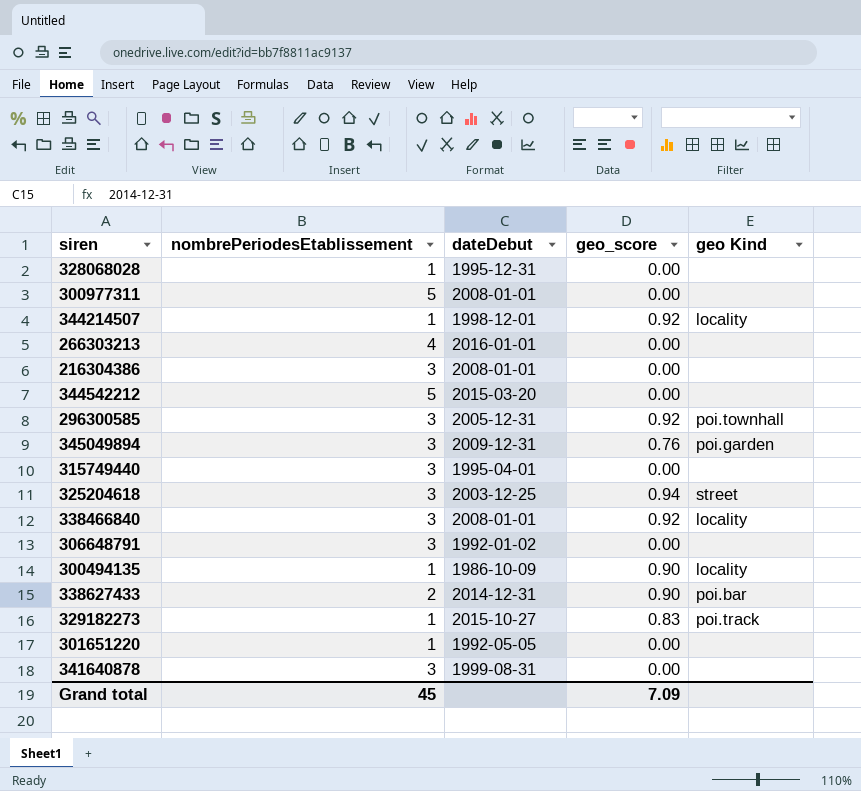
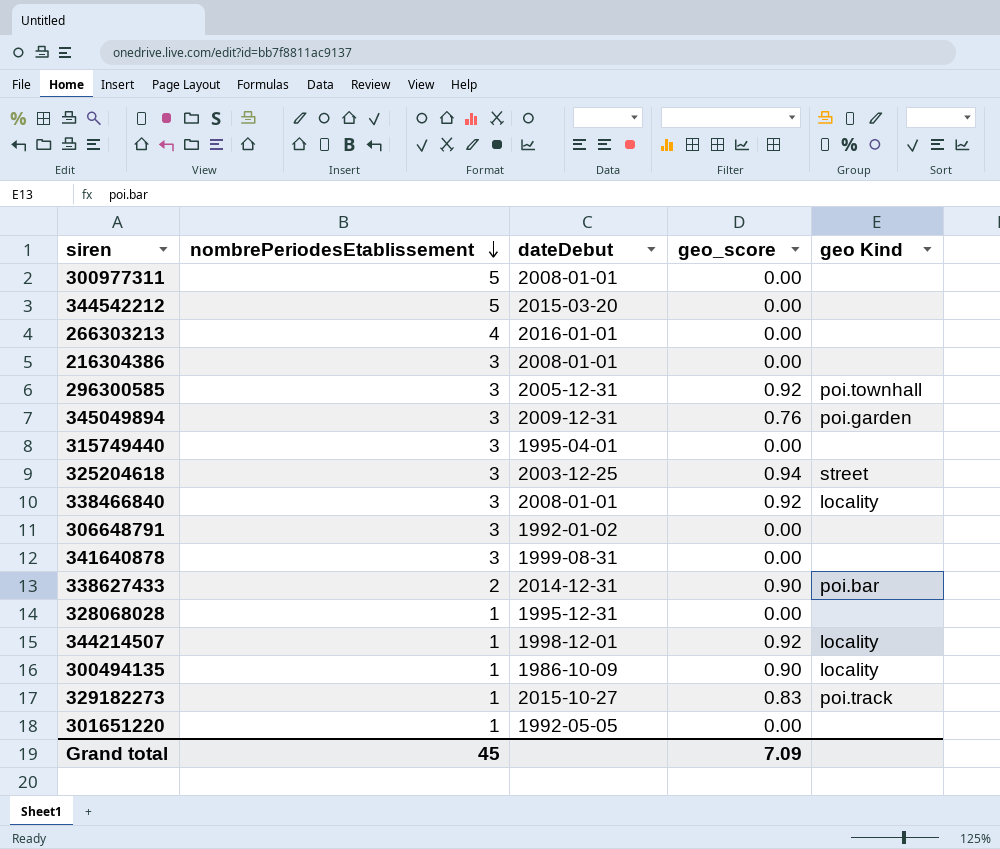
row order: none -> nombrePeriodesEtablissement descending

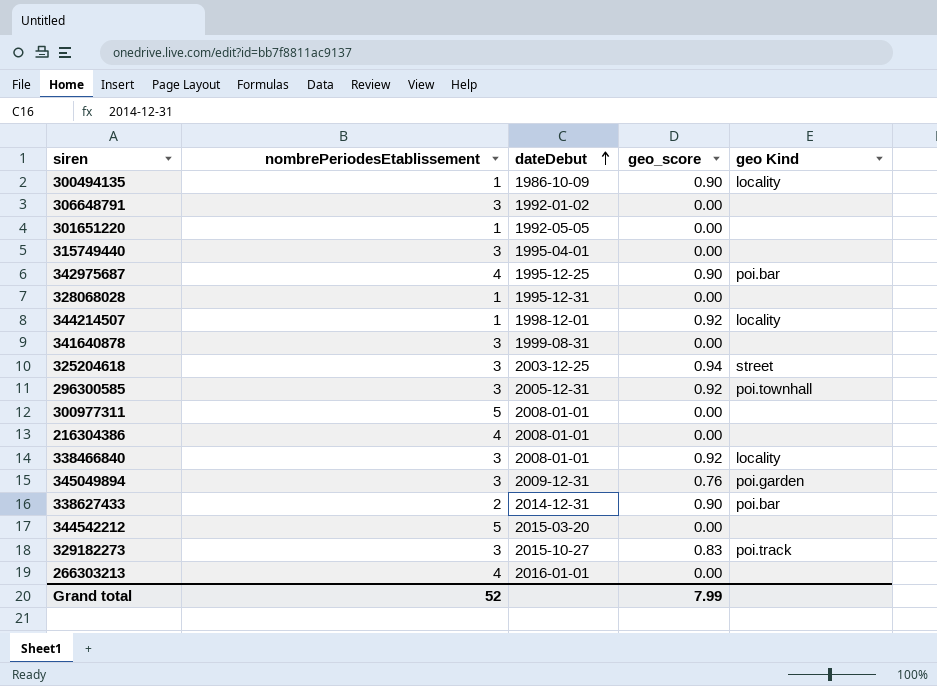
row order: nombrePeriodesEtablissement descending -> dateDebut ascending
row 342975687: none -> 4 | 1995-12-25 | 0.90 | poi.bar
216304386 | nombrePeriodesEtablissement: 3 -> 4
329182273 | nombrePeriodesEtablissement: 1 -> 3
Grand total | nombrePeriodesEtablissement: 45 -> 52
Grand total | geo_score: 7.09 -> 7.99

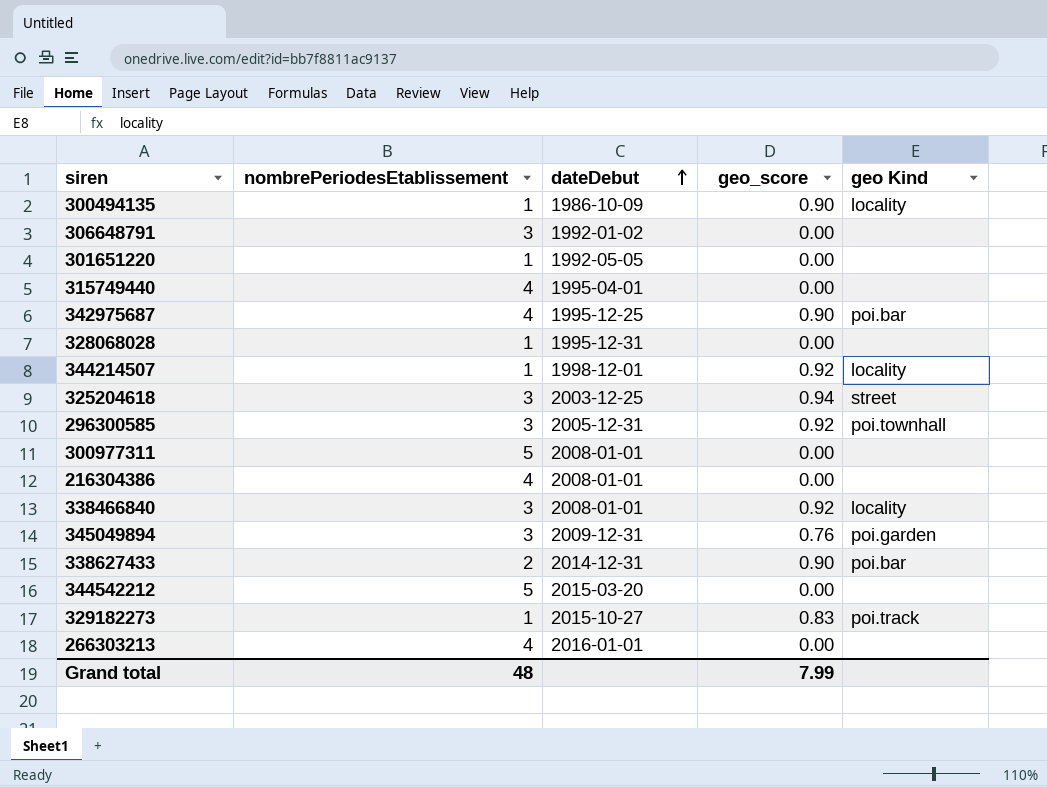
row 341640878: 3 | 1999-08-31 | 0.00 | none -> none
315749440 | nombrePeriodesEtablissement: 3 -> 4
329182273 | nombrePeriodesEtablissement: 3 -> 1
Grand total | nombrePeriodesEtablissement: 52 -> 48

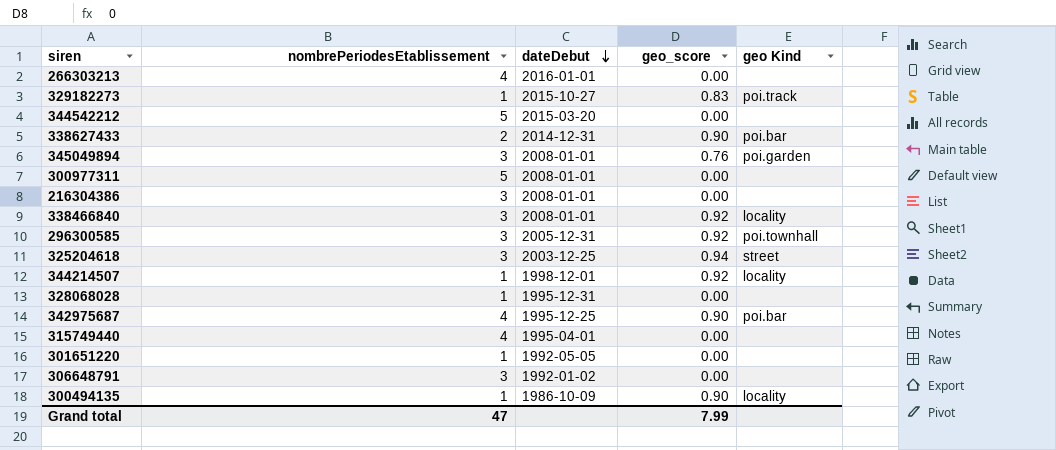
row order: dateDebut ascending -> dateDebut descending
345049894 | dateDebut: 2009-12-31 -> 2008-01-01
216304386 | nombrePeriodesEtablissement: 4 -> 3
Grand total | nombrePeriodesEtablissement: 48 -> 47

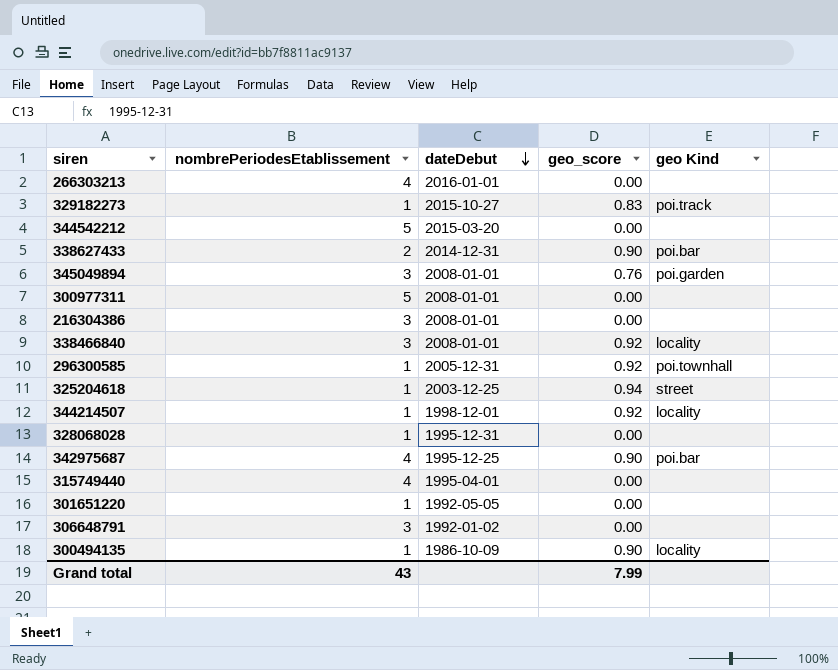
296300585 | nombrePeriodesEtablissement: 3 -> 1
325204618 | nombrePeriodesEtablissement: 3 -> 1
Grand total | nombrePeriodesEtablissement: 47 -> 43

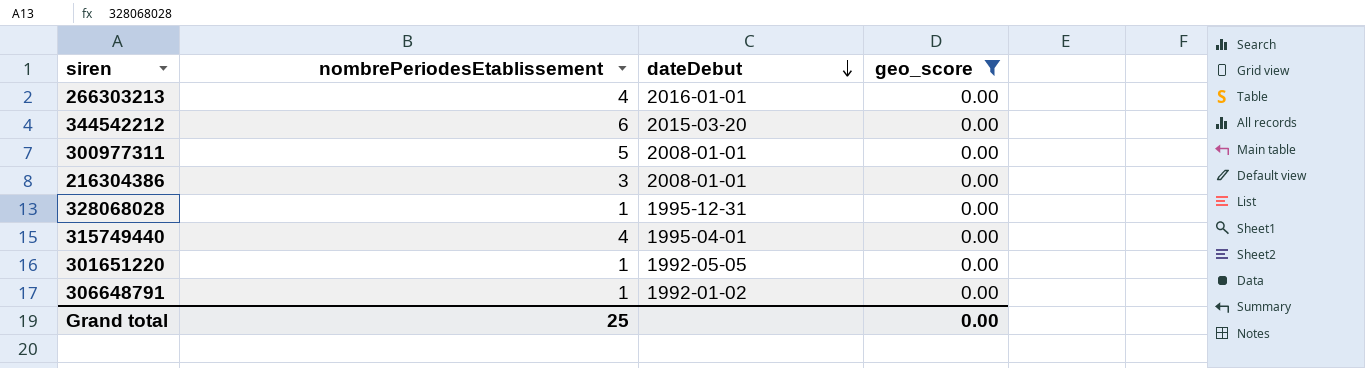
filter: none -> geo_score = 0.00
column geo Kind | position: 5 -> none
344542212 | nombrePeriodesEtablissement: 5 -> 6
306648791 | nombrePeriodesEtablissement: 3 -> 1
Grand total | nombrePeriodesEtablissement: 43 -> 25
Grand total | geo_score: 7.99 -> 0.00

